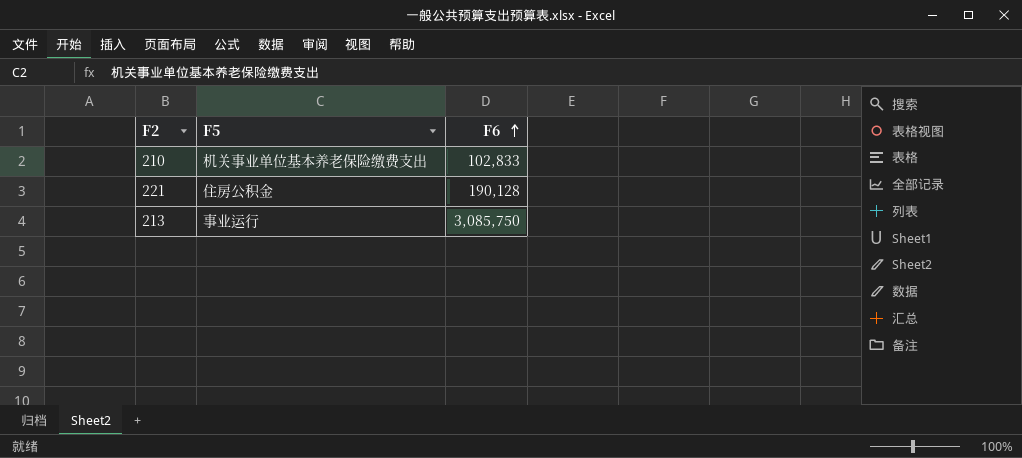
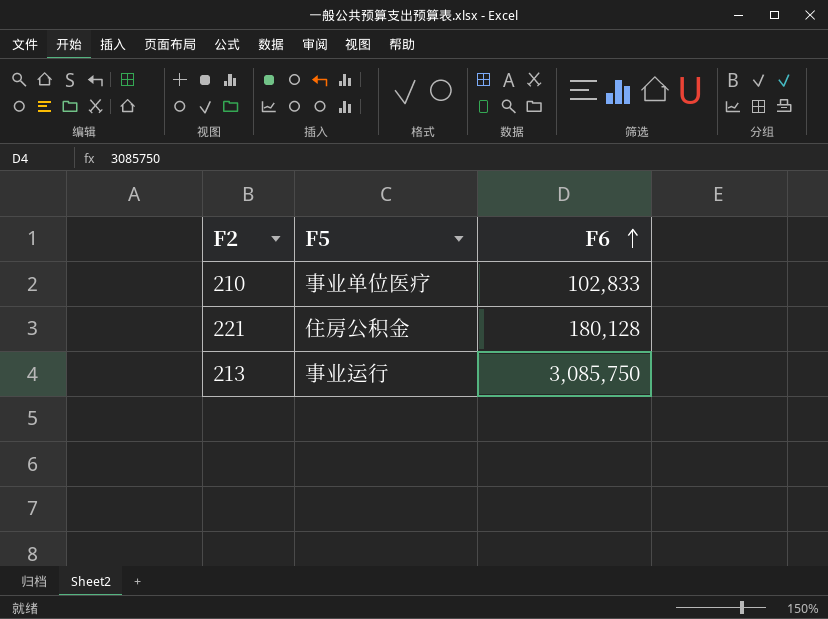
210 | F5: 机关事业单位基本养老保险缴费支出 -> 事业单位医疗
221 | F6: 190,128 -> 180,128

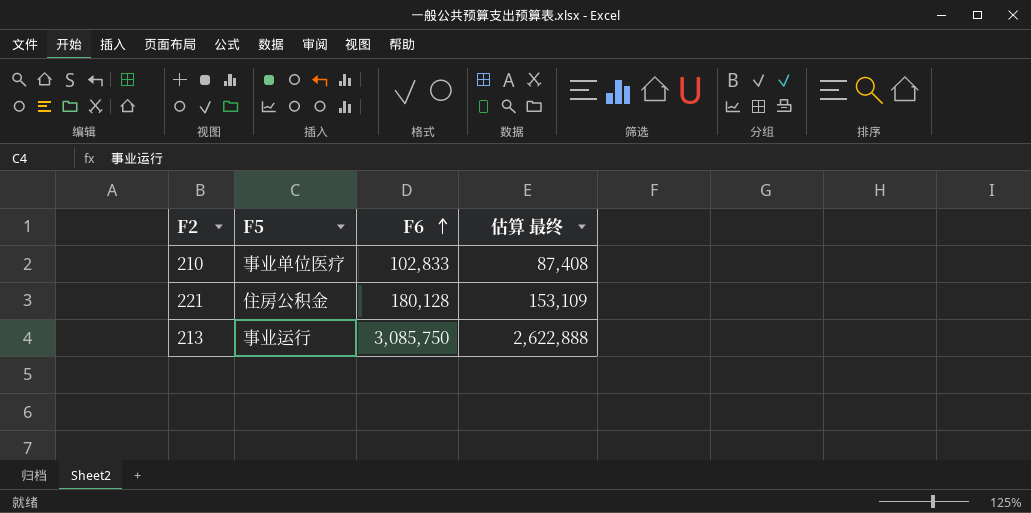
column 估算 最终 | formula: none -> [F6] * 0.85

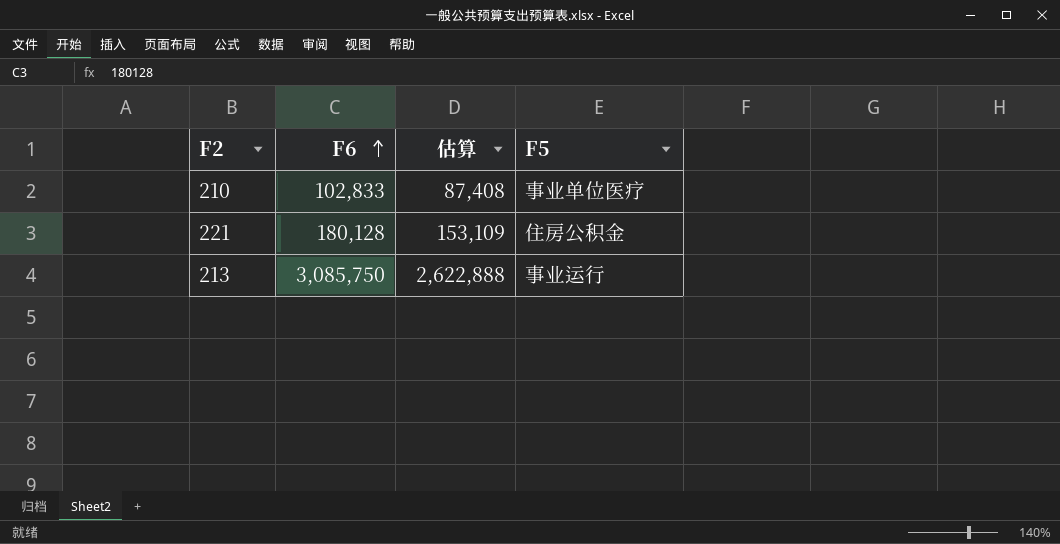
column name: 估算 最终 -> 估算
column F5 | position: 2 -> 4

